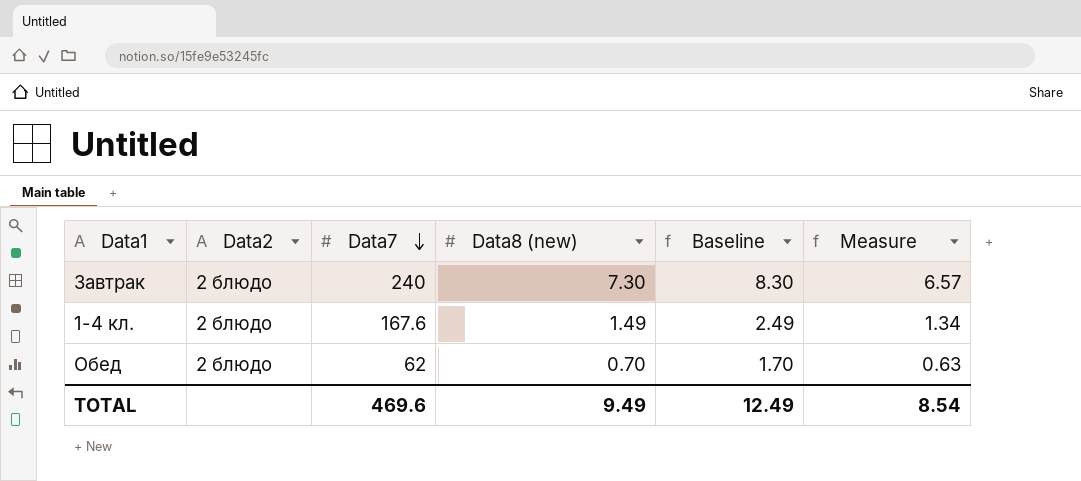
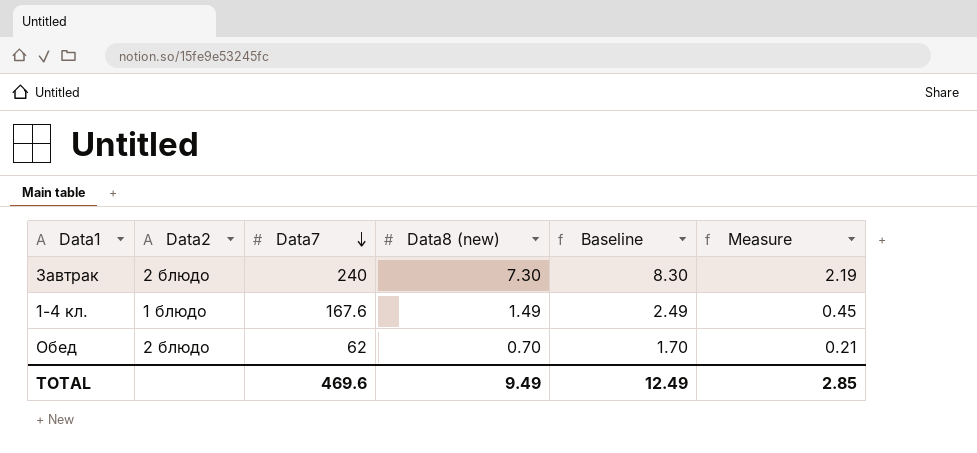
column Measure | formula: [Data8 (new)] * 0.9 -> [Data8 (new)] * 0.3
1-4 кл. | Data2: 2 блюдо -> 1 блюдо
TOTAL | Measure: 8.54 -> 2.85

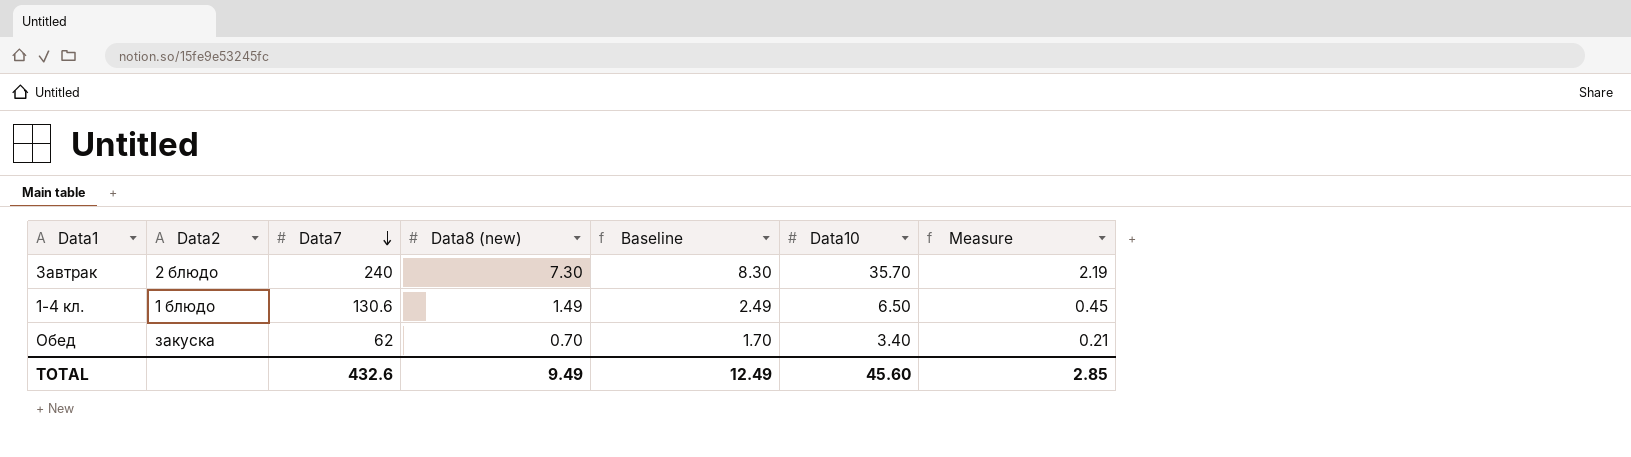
column Data10 | position: none -> 6
1-4 кл. | Data7: 167.6 -> 130.6
Обед | Data2: 2 блюдо -> закуска
TOTAL | Data7: 469.6 -> 432.6

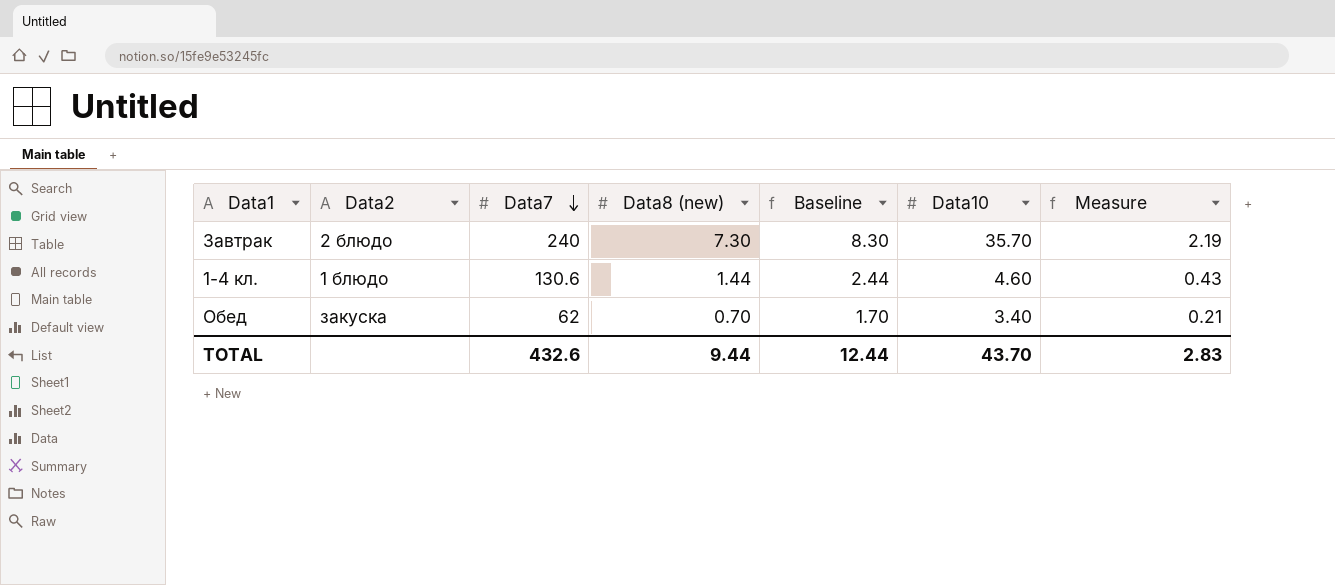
1-4 кл. | Data8 (new): 1.49 -> 1.44
1-4 кл. | Baseline: 2.49 -> 2.44
1-4 кл. | Data10: 6.50 -> 4.60
1-4 кл. | Measure: 0.45 -> 0.43
TOTAL | Data8 (new): 9.49 -> 9.44
TOTAL | Baseline: 12.49 -> 12.44
TOTAL | Data10: 45.60 -> 43.70
TOTAL | Measure: 2.85 -> 2.83

